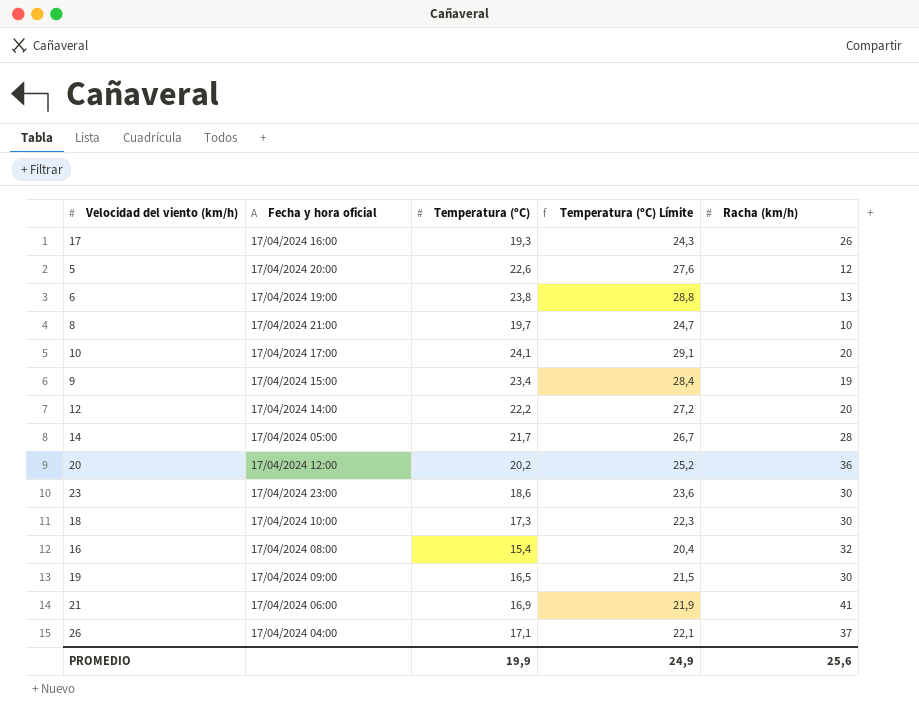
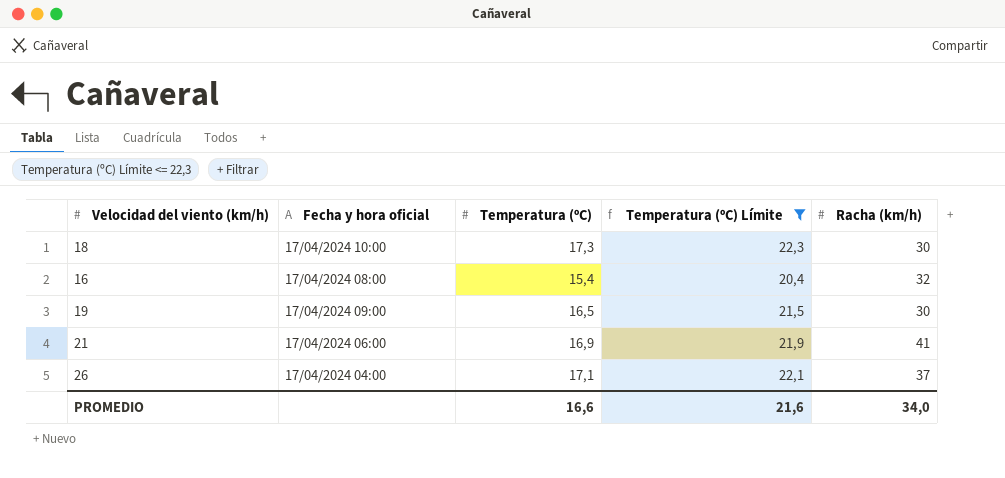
filter: none -> Temperatura (ºC) Límite <= 22,3
PROMEDIO | Temperatura (ºC): 19,9 -> 16,6
PROMEDIO | Temperatura (ºC) Límite: 24,9 -> 21,6
PROMEDIO | Racha (km/h): 25,6 -> 34,0

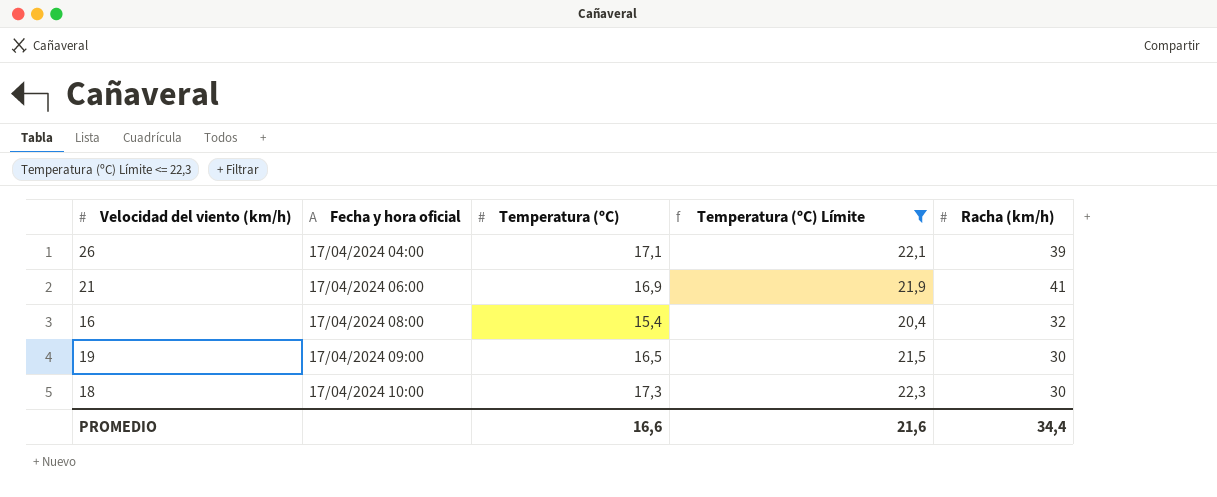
row order: none -> Fecha y hora oficial ascending
26 | Racha (km/h): 37 -> 39
PROMEDIO | Racha (km/h): 34,0 -> 34,4

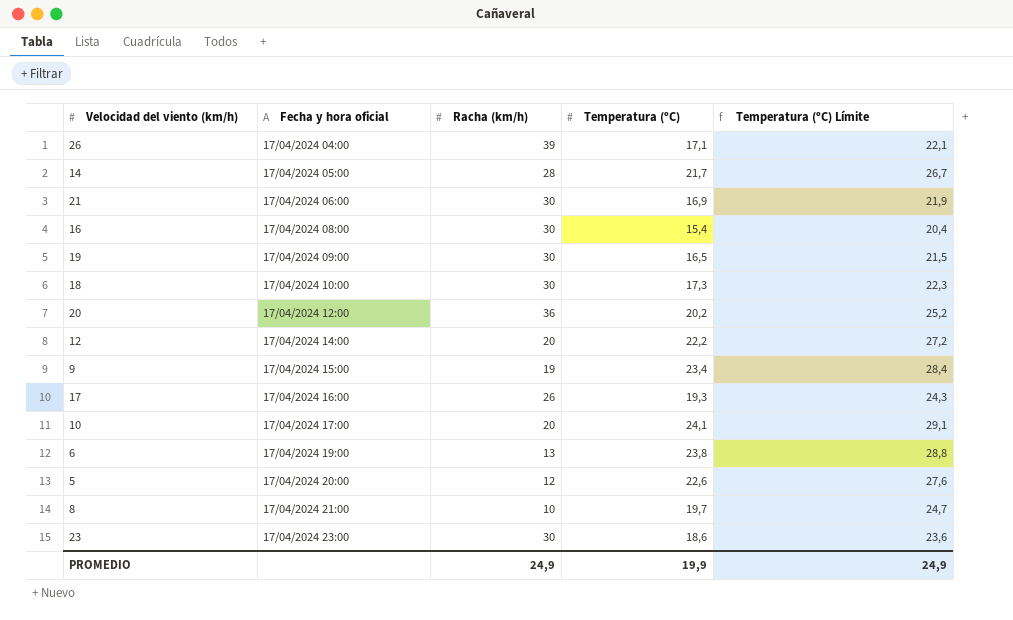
filter: Temperatura (ºC) Límite <= 22,3 -> none
column Racha (km/h) | position: 5 -> 3
21 | Racha (km/h): 41 -> 30
16 | Racha (km/h): 32 -> 30
PROMEDIO | Racha (km/h): 34,4 -> 24,9
PROMEDIO | Temperatura (ºC): 16,6 -> 19,9
PROMEDIO | Temperatura (ºC) Límite: 21,6 -> 24,9

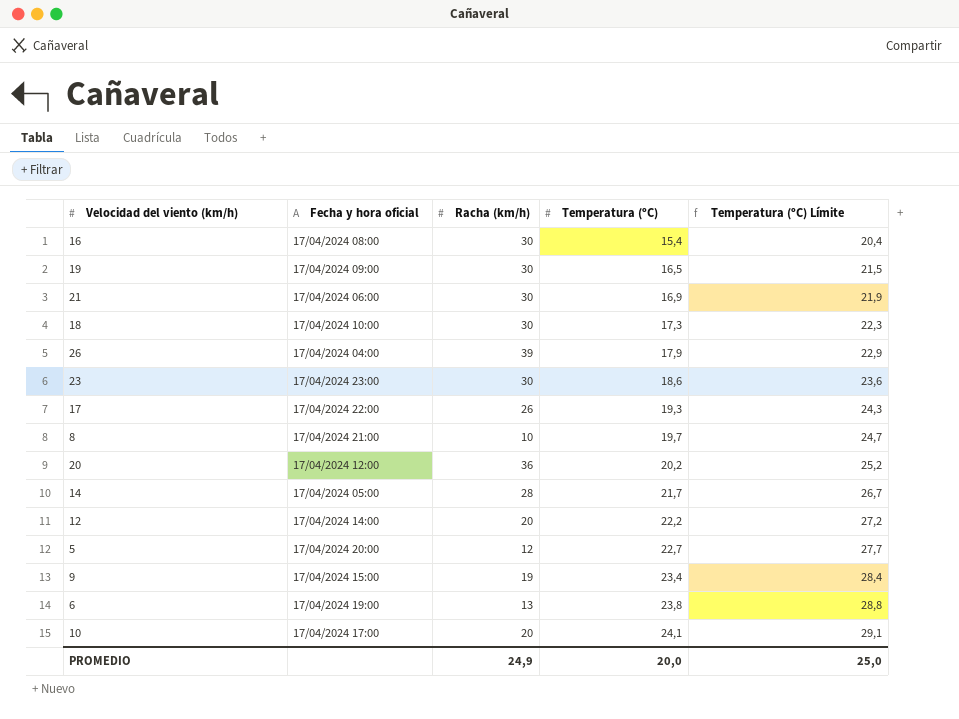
row order: Fecha y hora oficial ascending -> Temperatura (ºC) ascending
26 | Temperatura (ºC): 17,1 -> 17,9
26 | Temperatura (ºC) Límite: 22,1 -> 22,9
17 | Fecha y hora oficial: 17/04/2024 16:00 -> 17/04/2024 22:00
5 | Temperatura (ºC): 22,6 -> 22,7
5 | Temperatura (ºC) Límite: 27,6 -> 27,7
PROMEDIO | Temperatura (ºC): 19,9 -> 20,0
PROMEDIO | Temperatura (ºC) Límite: 24,9 -> 25,0

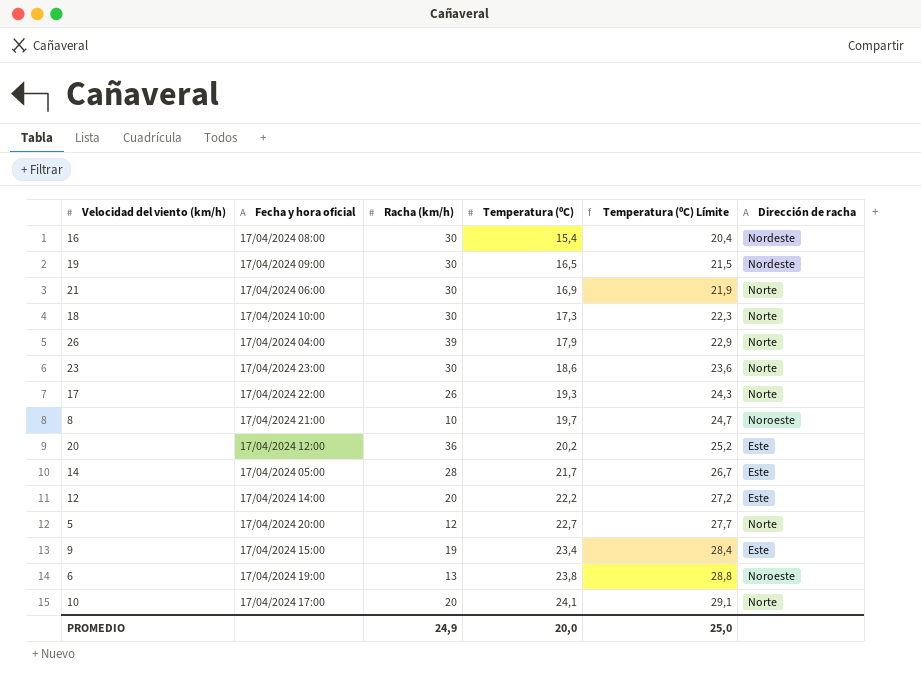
column Dirección de racha | position: none -> 6

